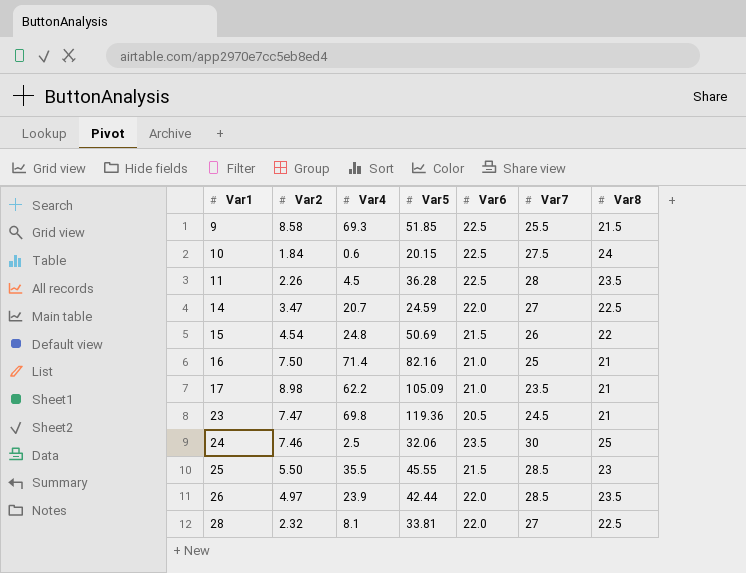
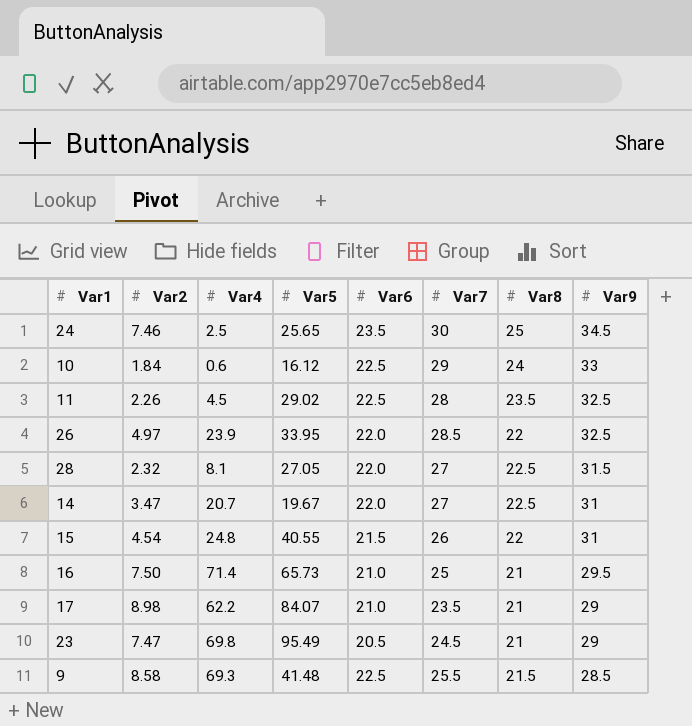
row order: Var1 ascending -> Var9 descending
column Var9 | position: none -> 8
row 25: 5.50 | 35.5 | 45.55 | 21.5 | 28.5 | 23 -> none
24 | Var5: 32.06 -> 25.65
10 | Var5: 20.15 -> 16.12
10 | Var7: 27.5 -> 29
11 | Var5: 36.28 -> 29.02
26 | Var5: 42.44 -> 33.95
26 | Var8: 23.5 -> 22
28 | Var5: 33.81 -> 27.05
14 | Var5: 24.59 -> 19.67
15 | Var5: 50.69 -> 40.55
16 | Var5: 82.16 -> 65.73
17 | Var5: 105.09 -> 84.07
23 | Var5: 119.36 -> 95.49
9 | Var5: 51.85 -> 41.48

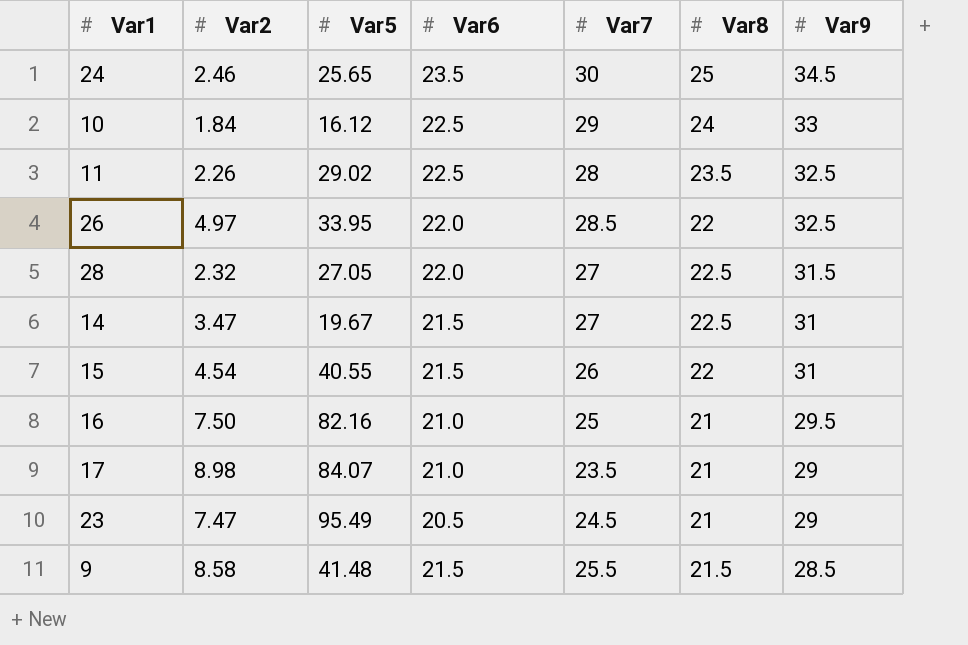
column Var4 | position: 3 -> none
24 | Var2: 7.46 -> 2.46
14 | Var6: 22.0 -> 21.5
16 | Var5: 65.73 -> 82.16
9 | Var6: 22.5 -> 21.5

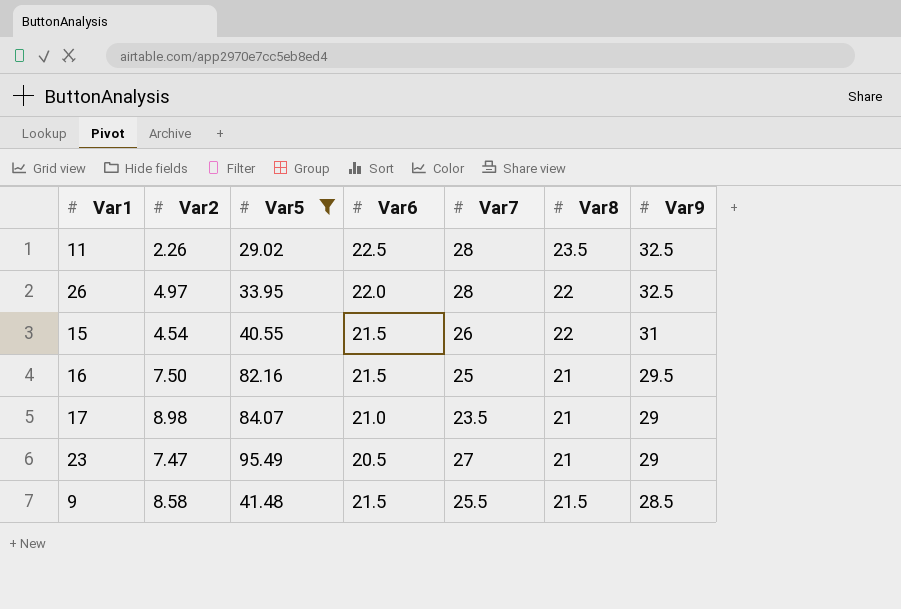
filter: none -> Var5 >= 29.02
26 | Var7: 28.5 -> 28
16 | Var6: 21.0 -> 21.5
23 | Var7: 24.5 -> 27

